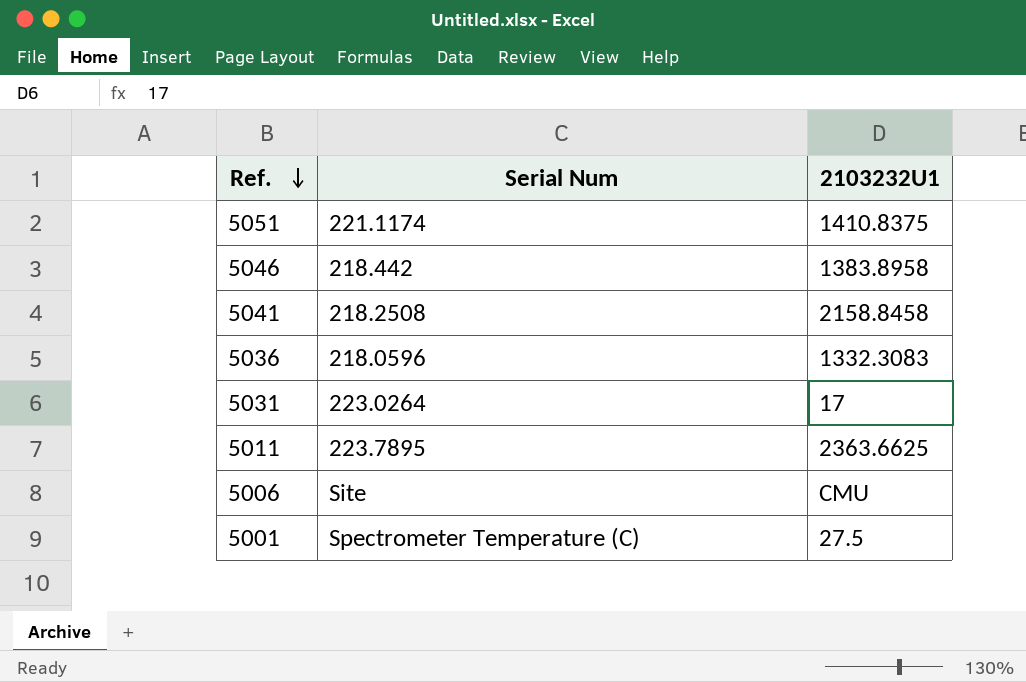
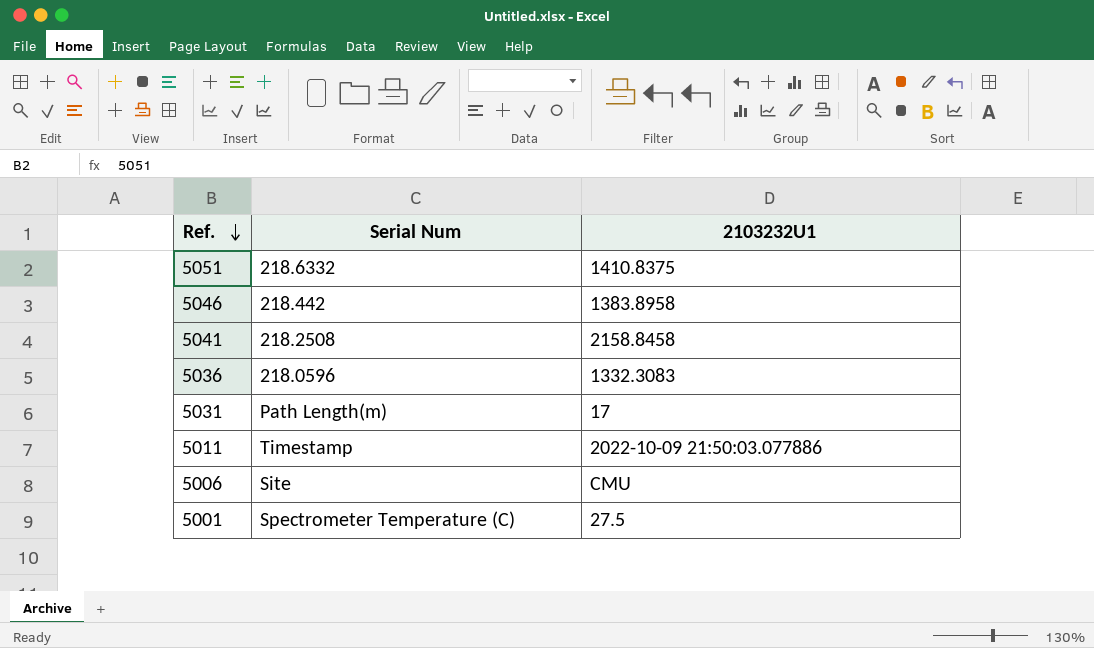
5051 | Serial Num: 221.1174 -> 218.6332
5031 | Serial Num: 223.0264 -> Path Length(m)
5011 | Serial Num: 223.7895 -> Timestamp
5011 | 2103232U1: 2363.6625 -> 2022-10-09 21:50:03.077886

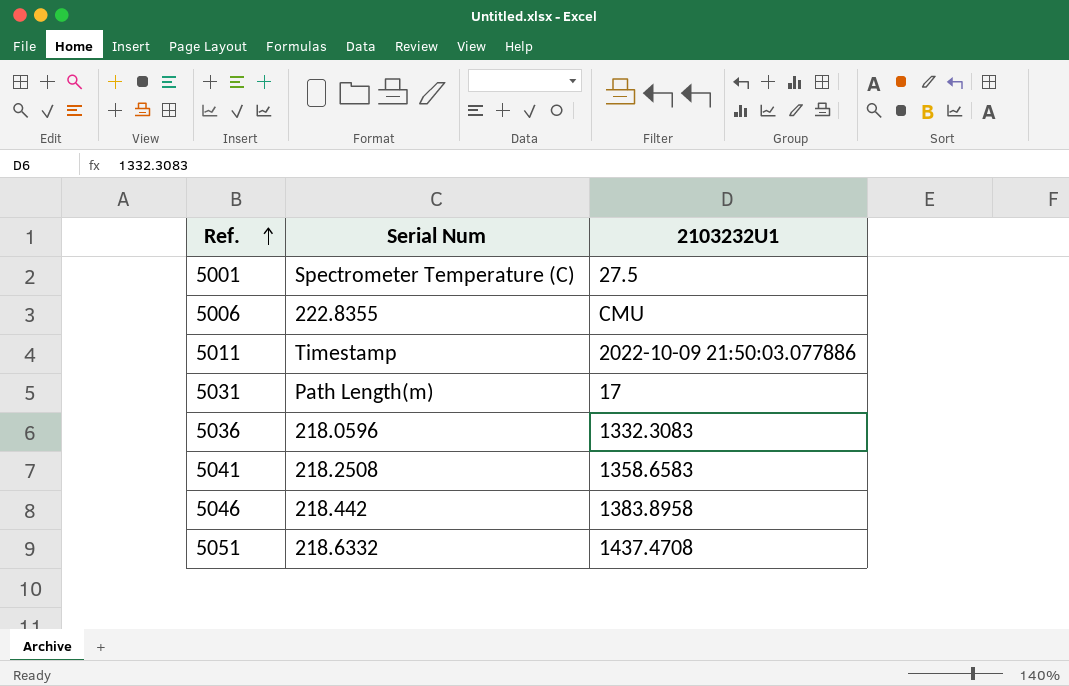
row order: Ref. descending -> Ref. ascending
5006 | Serial Num: Site -> 222.8355
5041 | 2103232U1: 2158.8458 -> 1358.6583
5051 | 2103232U1: 1410.8375 -> 1437.4708

